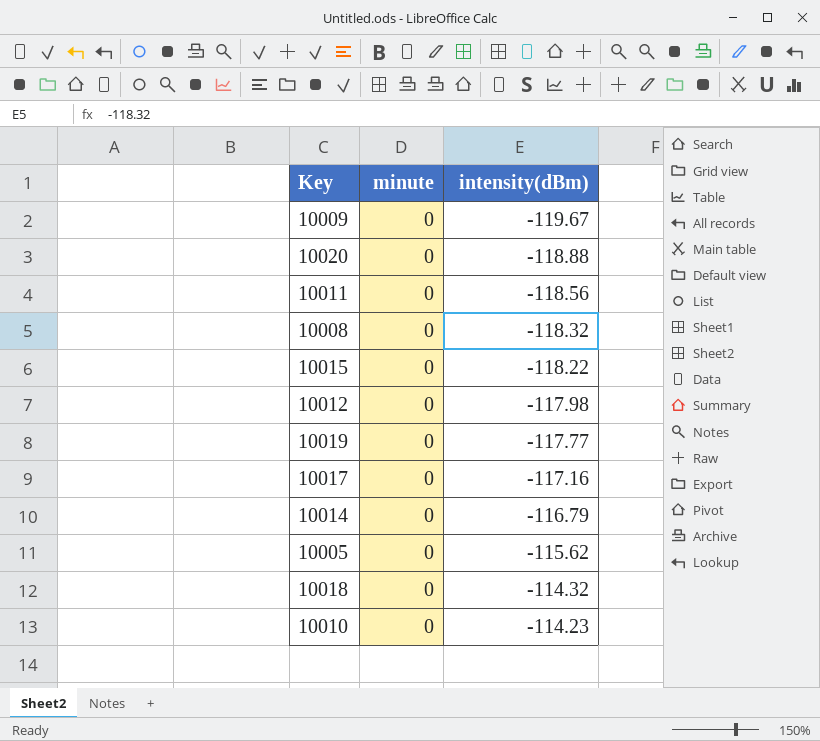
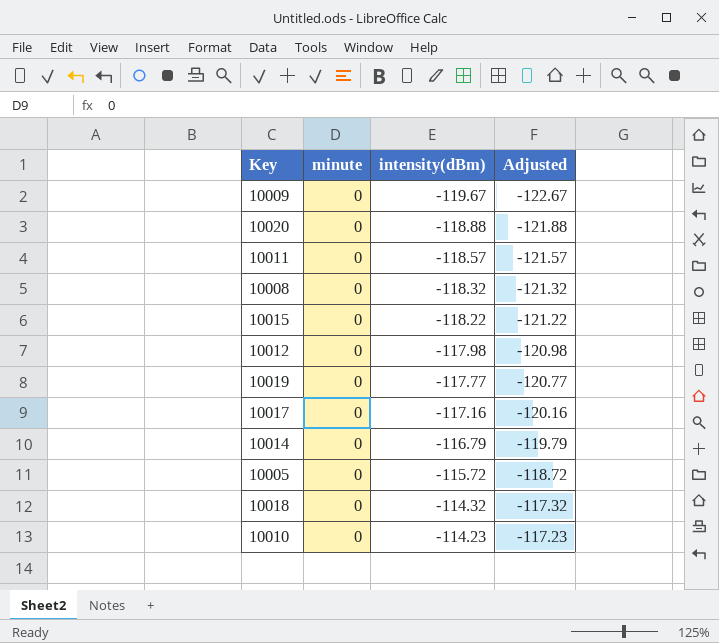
column Adjusted | formula: none -> [intensity(dBm)] - 3
10011 | intensity(dBm): -118.56 -> -118.57
10005 | intensity(dBm): -115.62 -> -115.72

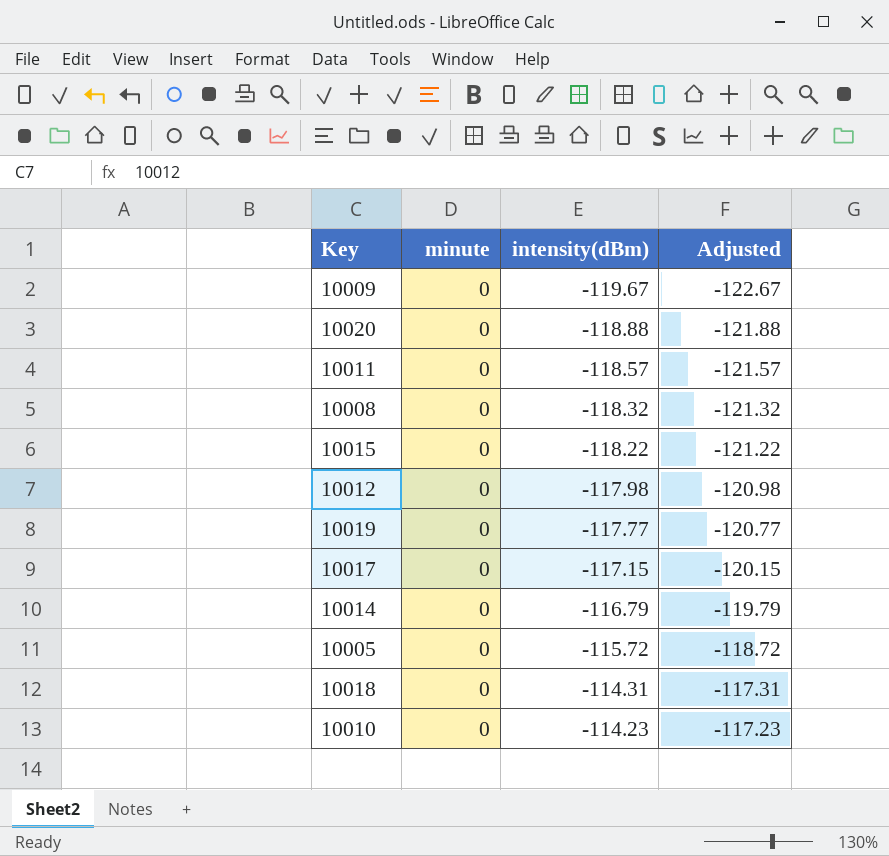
10017 | intensity(dBm): -117.16 -> -117.15
10017 | Adjusted: -120.16 -> -120.15
10018 | intensity(dBm): -114.32 -> -114.31
10018 | Adjusted: -117.32 -> -117.31

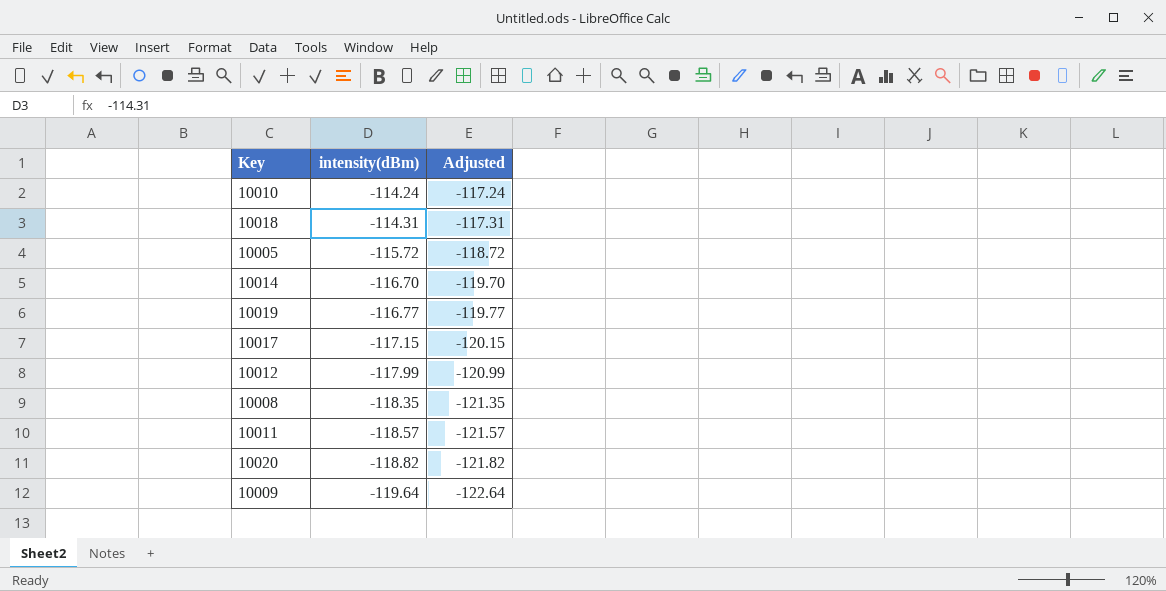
row order: intensity(dBm) ascending -> intensity(dBm) descending
column minute | position: 2 -> none
row 10015: 0 | -118.22 | -121.22 -> none
10010 | intensity(dBm): -114.23 -> -114.24
10010 | Adjusted: -117.23 -> -117.24
10014 | intensity(dBm): -116.79 -> -116.70
10014 | Adjusted: -119.79 -> -119.70
10019 | intensity(dBm): -117.77 -> -116.77
10019 | Adjusted: -120.77 -> -119.77
10012 | intensity(dBm): -117.98 -> -117.99
10012 | Adjusted: -120.98 -> -120.99
10008 | intensity(dBm): -118.32 -> -118.35
10008 | Adjusted: -121.32 -> -121.35
10020 | intensity(dBm): -118.88 -> -118.82
10020 | Adjusted: -121.88 -> -121.82
10009 | intensity(dBm): -119.67 -> -119.64
10009 | Adjusted: -122.67 -> -122.64

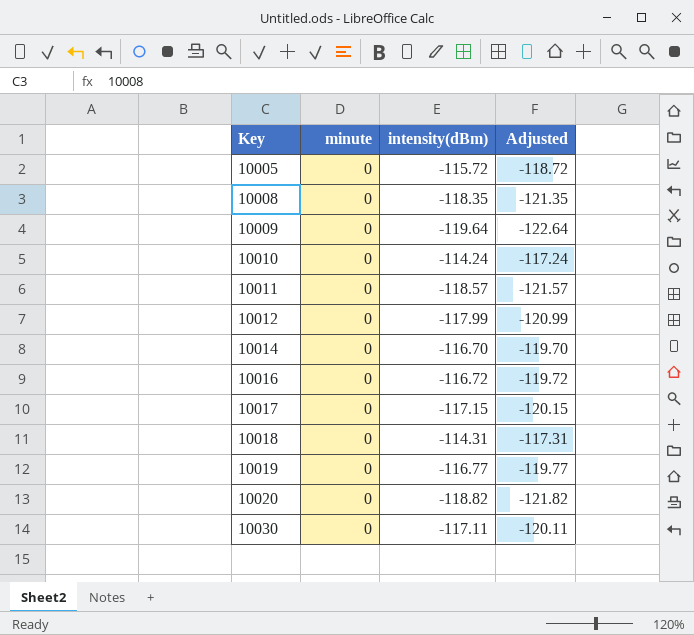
row order: intensity(dBm) descending -> Key ascending
column minute | position: none -> 2
row 10016: none -> 0 | -116.72 | -119.72
row 10030: none -> 0 | -117.11 | -120.11

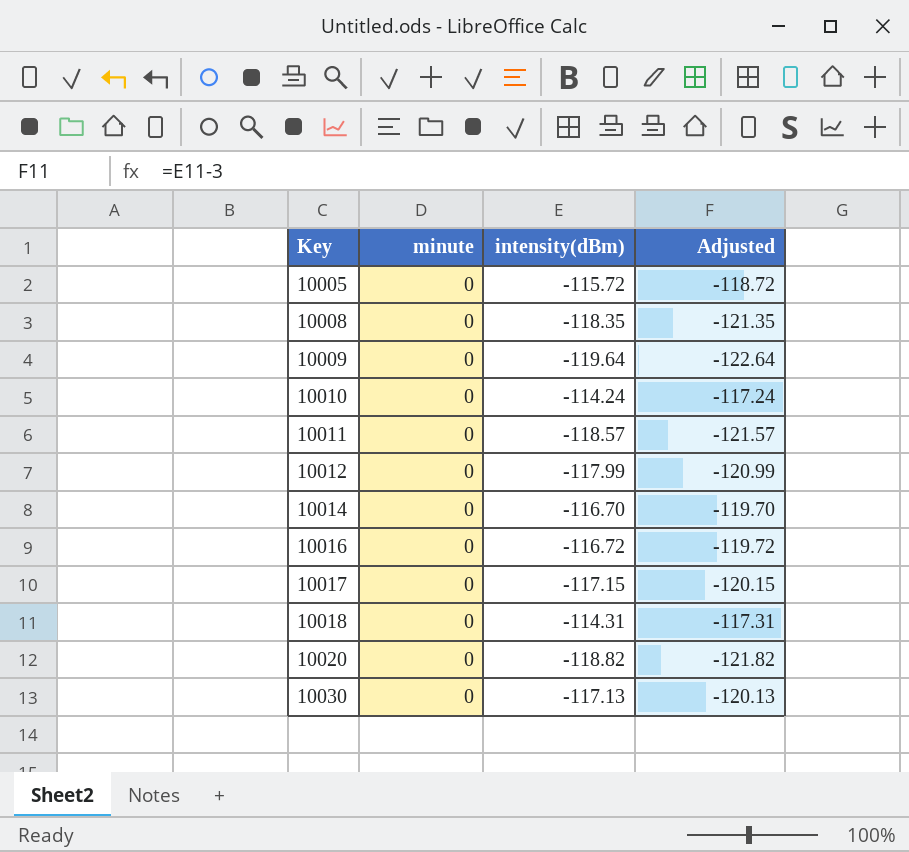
row 10019: 0 | -116.77 | -119.77 -> none
10030 | intensity(dBm): -117.11 -> -117.13
10030 | Adjusted: -120.11 -> -120.13

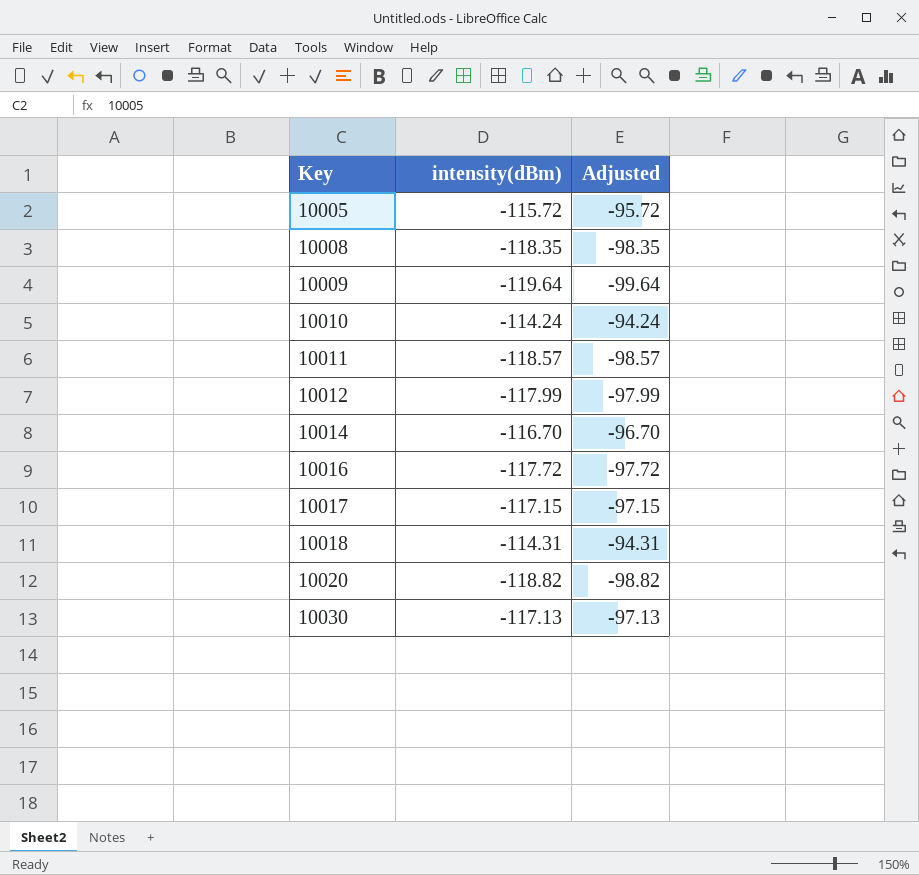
column minute | position: 2 -> none
column Adjusted | formula: [intensity(dBm)] - 3 -> [intensity(dBm)] + 20
10016 | intensity(dBm): -116.72 -> -117.72

